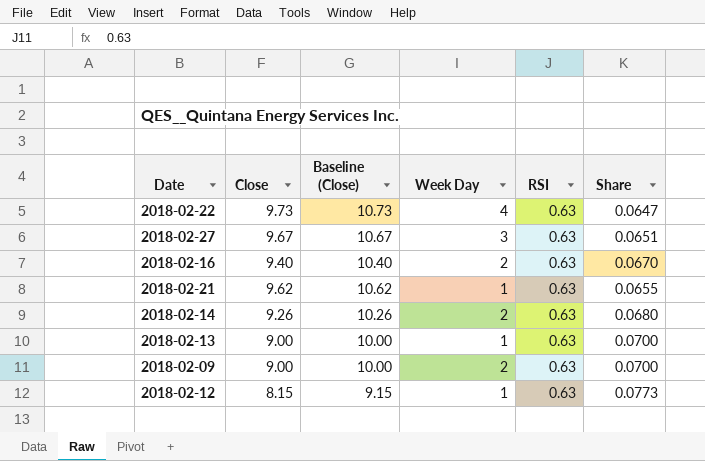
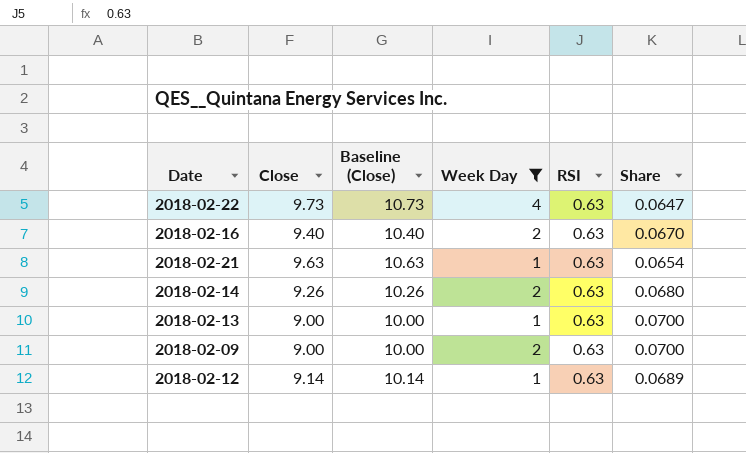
filter: none -> Week Day != 3
2018-02-21 | Close: 9.62 -> 9.63
2018-02-21 | Baseline (Close): 10.62 -> 10.63
2018-02-21 | Share: 0.0655 -> 0.0654
2018-02-12 | Close: 8.15 -> 9.14
2018-02-12 | Baseline (Close): 9.15 -> 10.14
2018-02-12 | Share: 0.0773 -> 0.0689

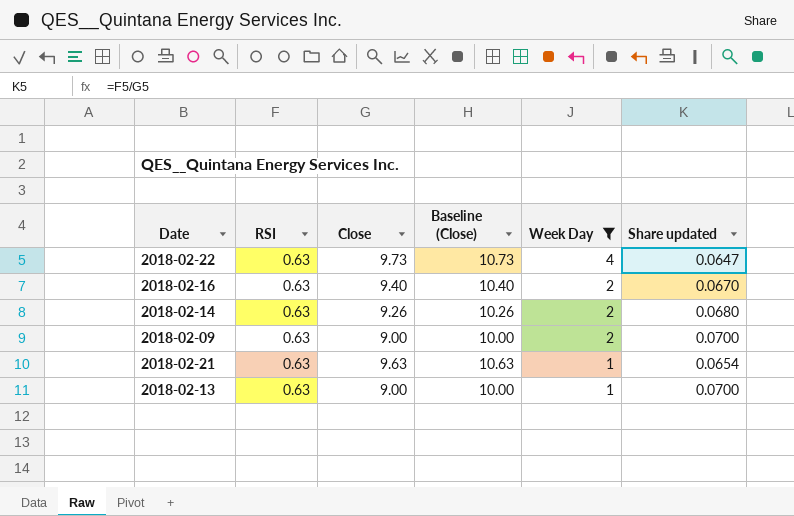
row order: none -> Week Day descending
column RSI | position: 5 -> 2
column name: Share -> Share updated
row 2018-02-12: 9.14 | 10.14 | 1 | 0.63 | 0.0689 -> none

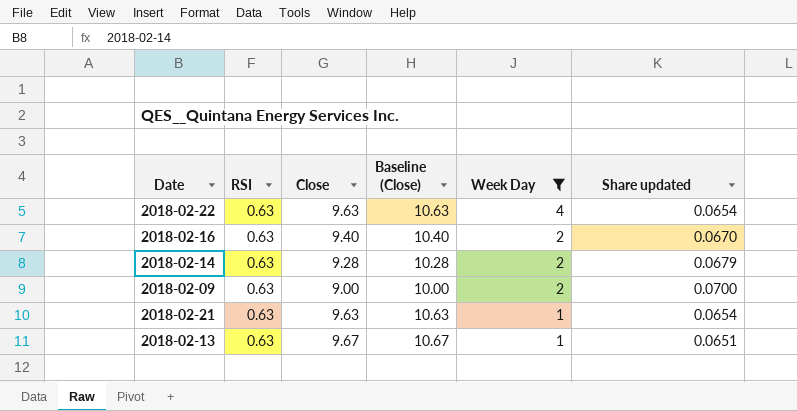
2018-02-22 | Close: 9.73 -> 9.63
2018-02-22 | Baseline (Close): 10.73 -> 10.63
2018-02-22 | Share updated: 0.0647 -> 0.0654
2018-02-14 | Close: 9.26 -> 9.28
2018-02-14 | Baseline (Close): 10.26 -> 10.28
2018-02-14 | Share updated: 0.0680 -> 0.0679
2018-02-13 | Close: 9.00 -> 9.67
2018-02-13 | Baseline (Close): 10.00 -> 10.67
2018-02-13 | Share updated: 0.0700 -> 0.0651

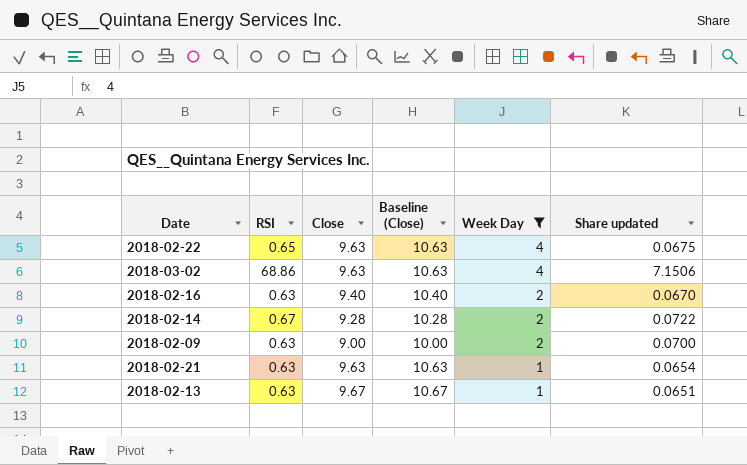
2018-02-22 | RSI: 0.63 -> 0.65
2018-02-22 | Share updated: 0.0654 -> 0.0675
row 2018-03-02: none -> 68.86 | 9.63 | 10.63 | 4 | 7.1506
2018-02-14 | RSI: 0.63 -> 0.67
2018-02-14 | Share updated: 0.0679 -> 0.0722

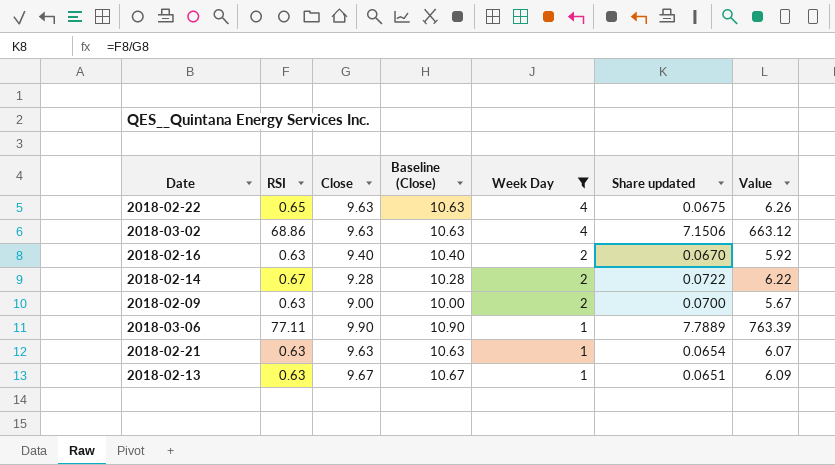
column Value | formula: none -> [RSI] * [Close]
row 2018-03-06: none -> 77.11 | 9.90 | 10.90 | 1 | 7.7889 | 763.39

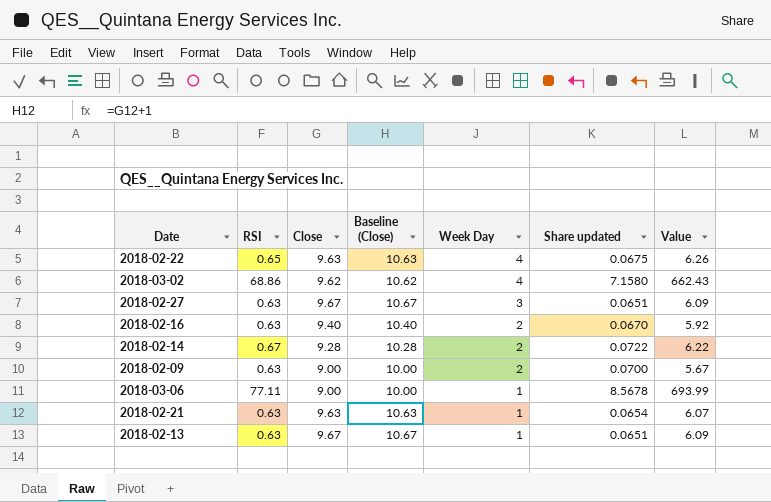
filter: Week Day != 3 -> none
2018-03-02 | Close: 9.63 -> 9.62
2018-03-02 | Baseline (Close): 10.63 -> 10.62
2018-03-02 | Share updated: 7.1506 -> 7.1580
2018-03-02 | Value: 663.12 -> 662.43
2018-03-06 | Close: 9.90 -> 9.00
2018-03-06 | Baseline (Close): 10.90 -> 10.00
2018-03-06 | Share updated: 7.7889 -> 8.5678
2018-03-06 | Value: 763.39 -> 693.99

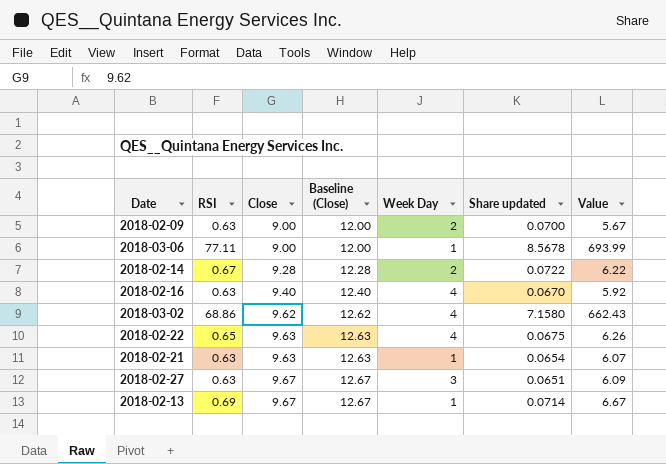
row order: Week Day descending -> Close ascending
column Baseline (Close) | formula: [Close] + 1 -> [Close] + 3
2018-02-16 | Week Day: 2 -> 4
2018-02-13 | RSI: 0.63 -> 0.69
2018-02-13 | Share updated: 0.0651 -> 0.0714
2018-02-13 | Value: 6.09 -> 6.67

